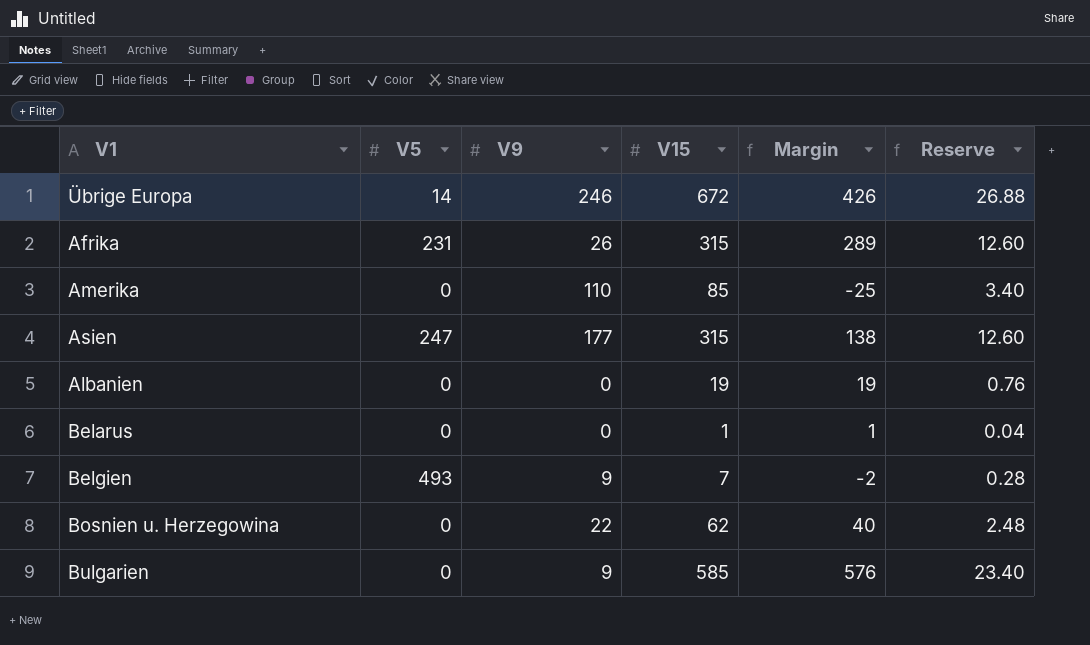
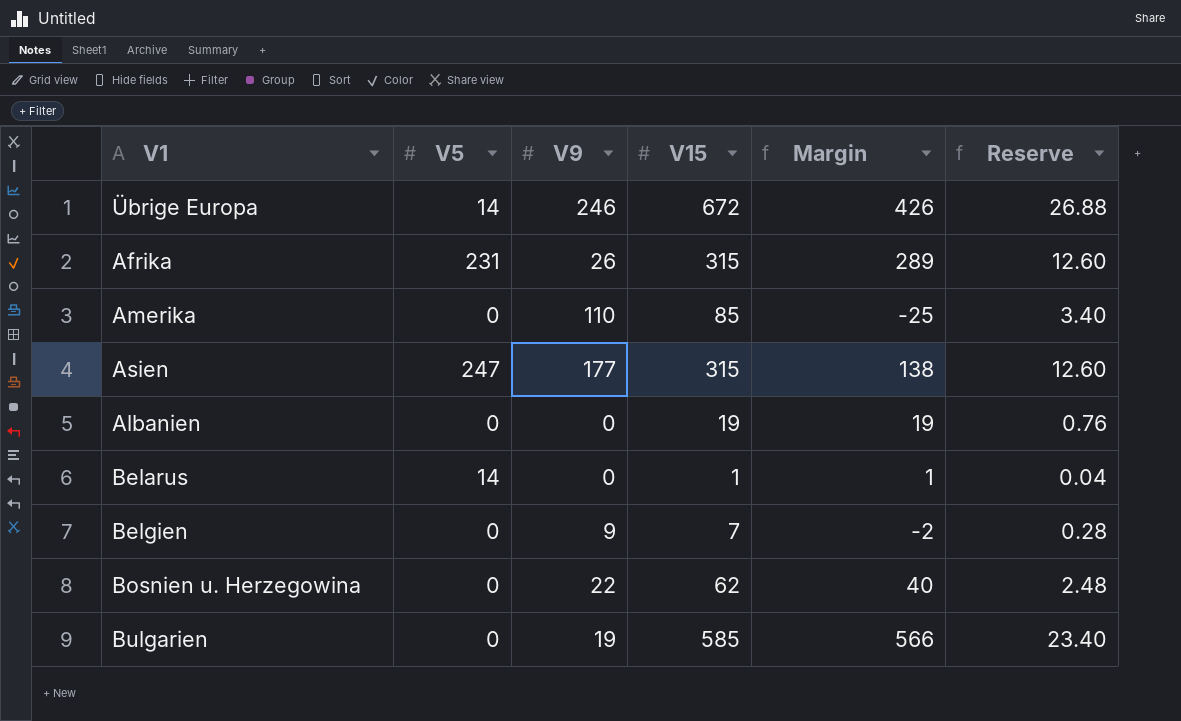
Belarus | V5: 0 -> 14
Belgien | V5: 493 -> 0
Bulgarien | V9: 9 -> 19
Bulgarien | Margin: 576 -> 566

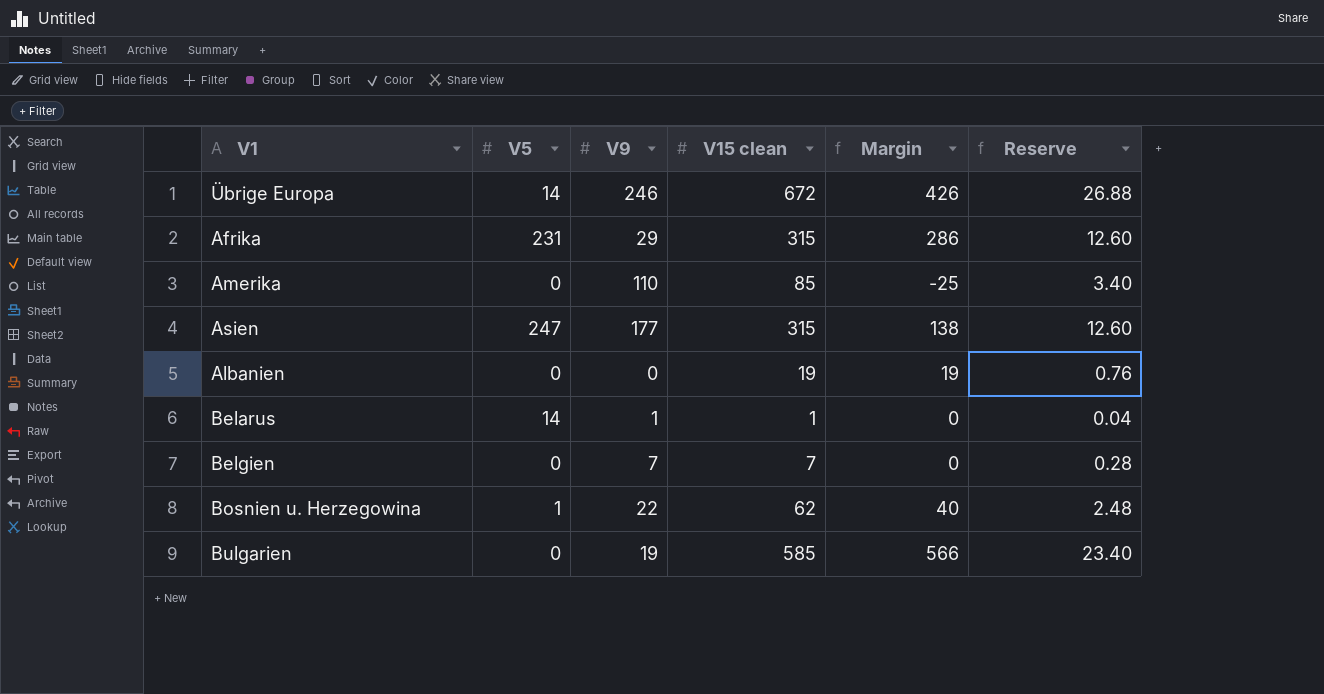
column name: V15 -> V15 clean
Afrika | V9: 26 -> 29
Afrika | Margin: 289 -> 286
Belarus | V9: 0 -> 1
Belarus | Margin: 1 -> 0
Belgien | V9: 9 -> 7
Belgien | Margin: -2 -> 0
Bosnien u. Herzegowina | V5: 0 -> 1

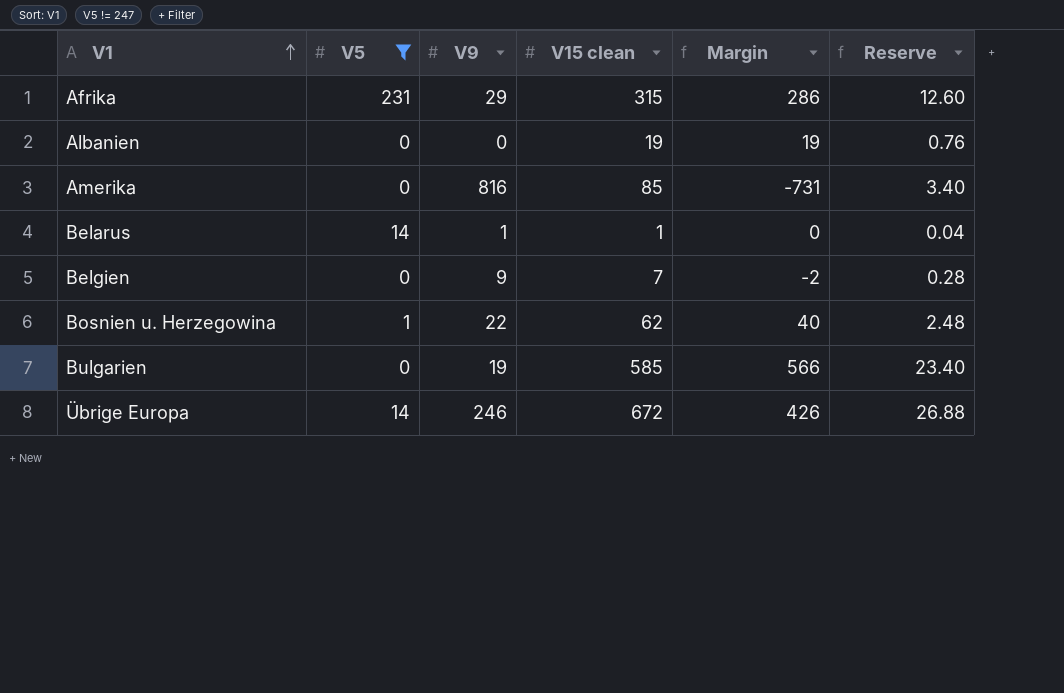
filter: none -> V5 != 247
row order: none -> V1 ascending
Amerika | V9: 110 -> 816
Amerika | Margin: -25 -> -731
Belgien | V9: 7 -> 9
Belgien | Margin: 0 -> -2

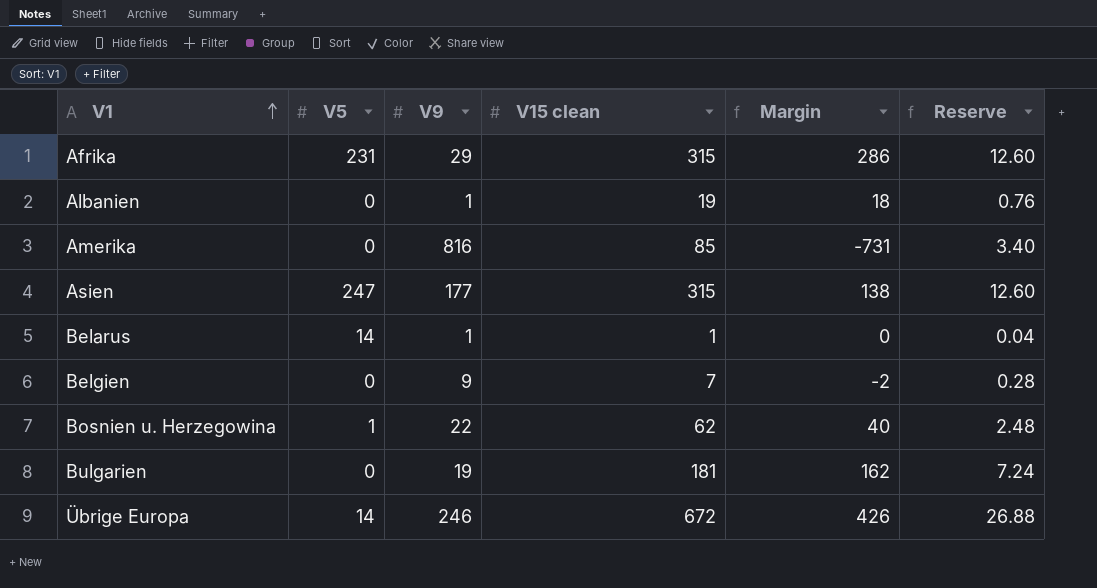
filter: V5 != 247 -> none
Albanien | V9: 0 -> 1
Albanien | Margin: 19 -> 18
Bulgarien | V15 clean: 585 -> 181
Bulgarien | Margin: 566 -> 162
Bulgarien | Reserve: 23.40 -> 7.24

